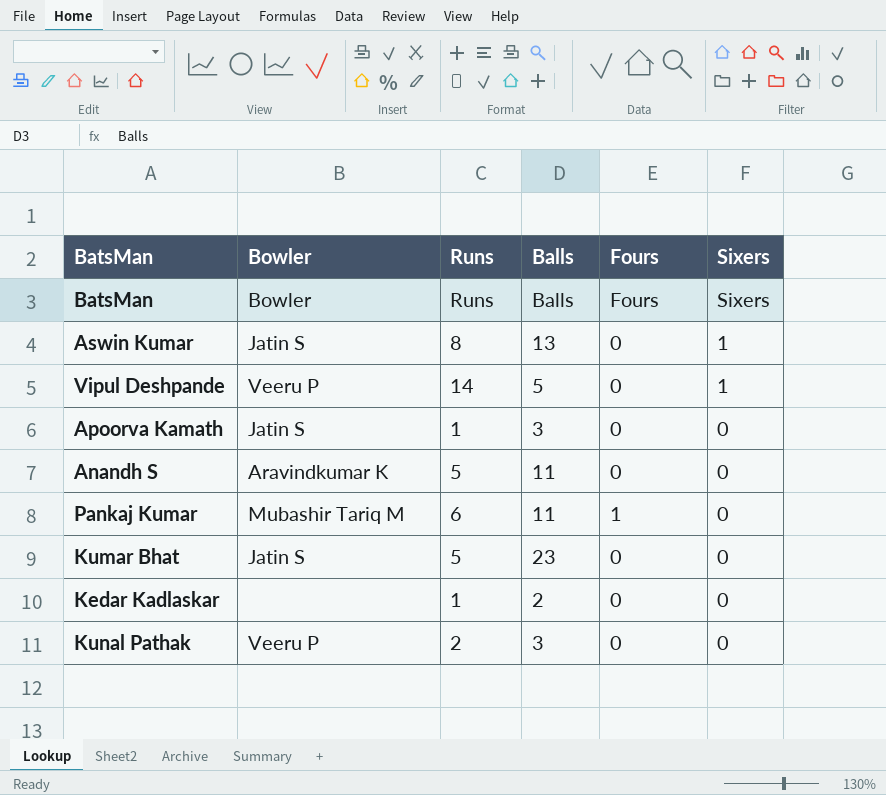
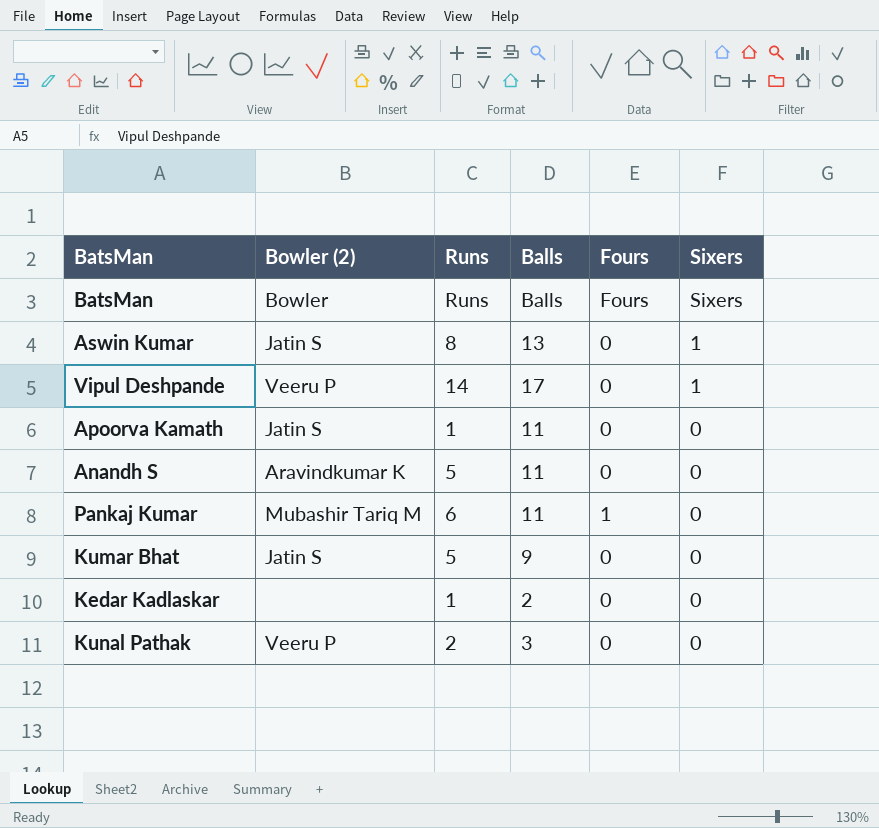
column name: Bowler -> Bowler (2)
Vipul Deshpande | Balls: 5 -> 17
Apoorva Kamath | Balls: 3 -> 11
Kumar Bhat | Balls: 23 -> 9

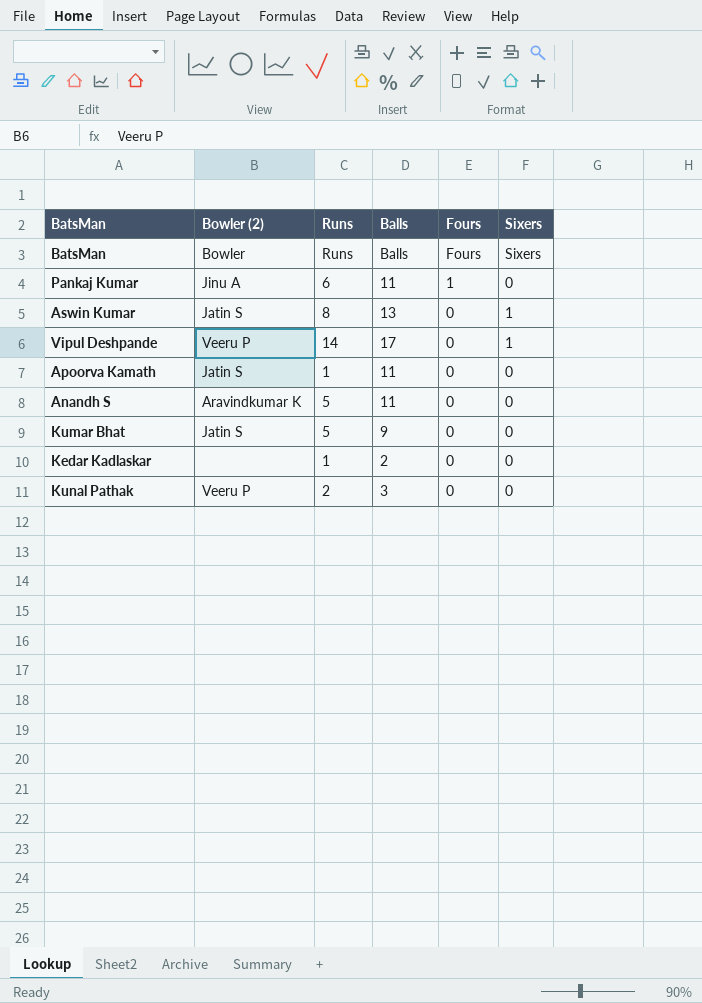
row order: Sixers descending -> Fours descending
Pankaj Kumar | Bowler (2): Mubashir Tariq M -> Jinu A

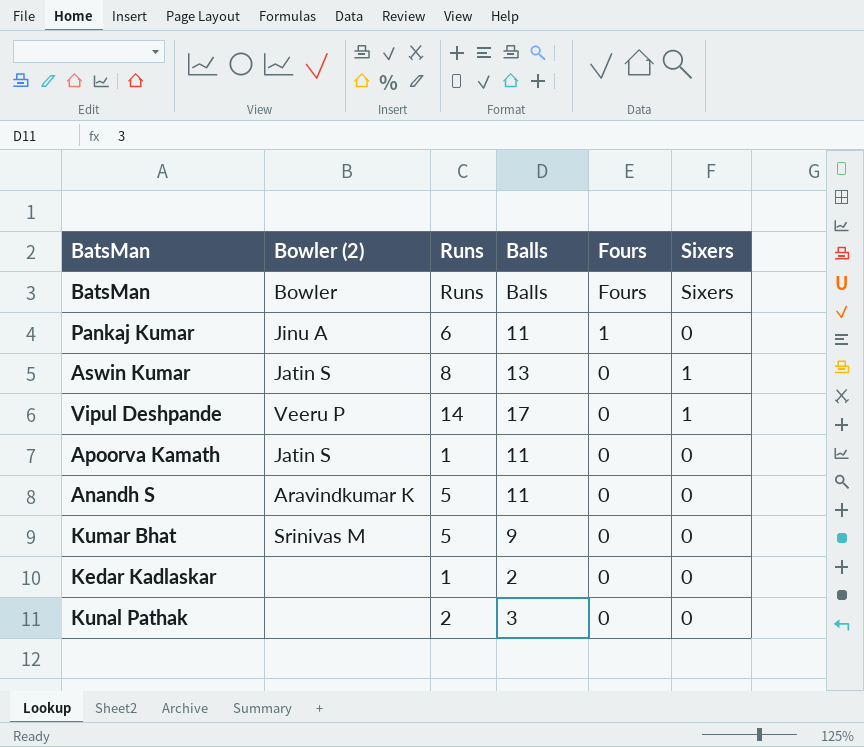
Kumar Bhat | Bowler (2): Jatin S -> Srinivas M
Kunal Pathak | Bowler (2): Veeru P -> none

